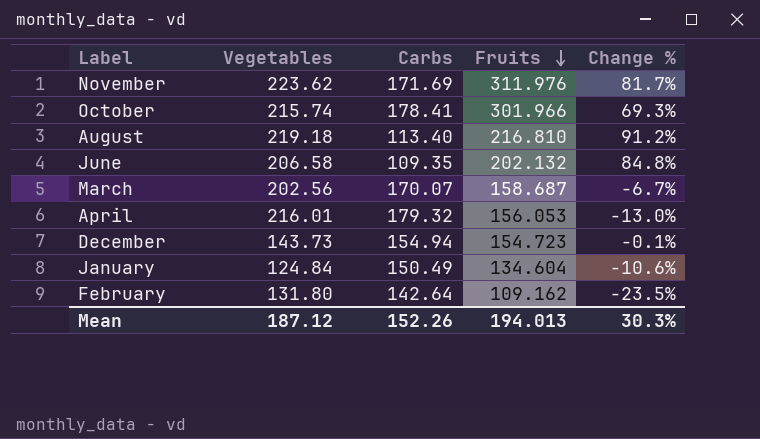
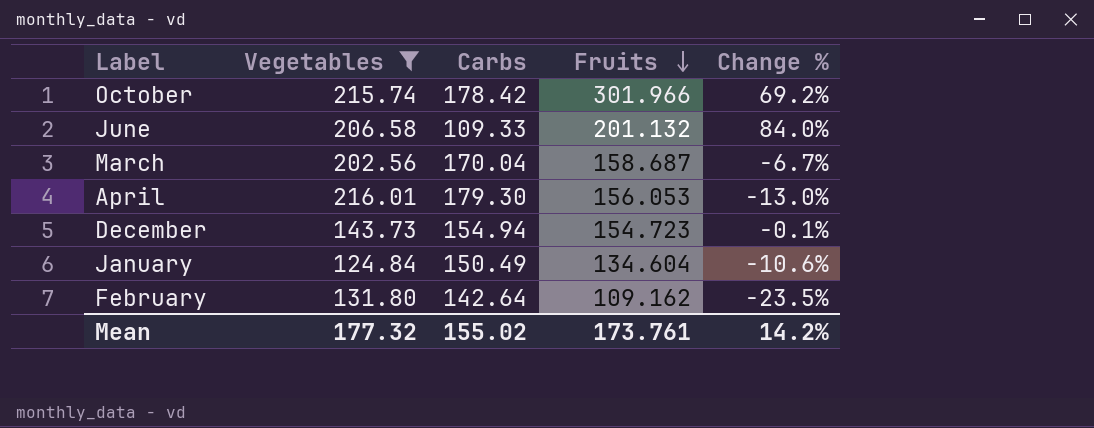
filter: none -> Vegetables <= 216.01
October | Carbs: 178.41 -> 178.42
October | Change %: 69.3% -> 69.2%
June | Carbs: 109.35 -> 109.33
June | Fruits: 202.132 -> 201.132
June | Change %: 84.8% -> 84.0%
March | Carbs: 170.07 -> 170.04
April | Carbs: 179.32 -> 179.30
Mean | Vegetables: 187.12 -> 177.32
Mean | Carbs: 152.26 -> 155.02
Mean | Fruits: 194.013 -> 173.761
Mean | Change %: 30.3% -> 14.2%

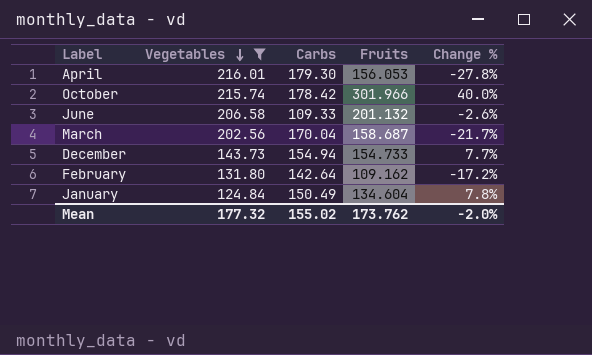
row order: Fruits descending -> Vegetables descending
column Change % | formula: ([Fruits] - [Carbs]) / [Carbs] -> ([Fruits] - [Vegetables]) / [Vegetables]
December | Fruits: 154.723 -> 154.733
Mean | Fruits: 173.761 -> 173.762
Mean | Change %: 14.2% -> -2.0%

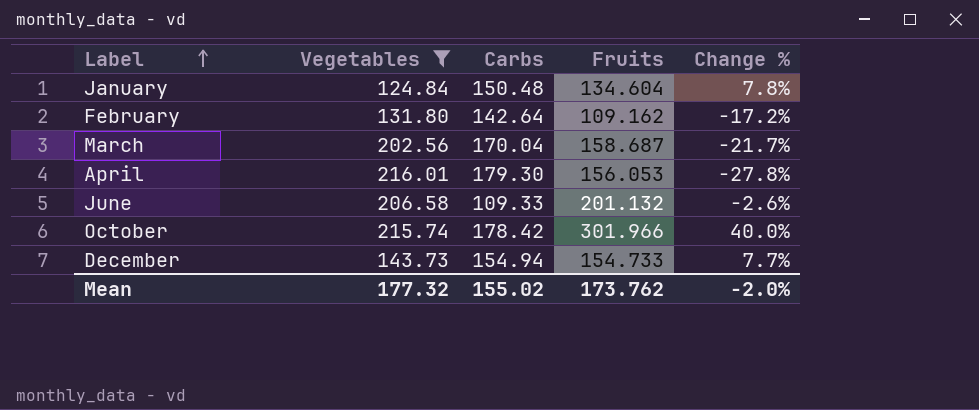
row order: Vegetables descending -> Label ascending
January | Carbs: 150.49 -> 150.48

